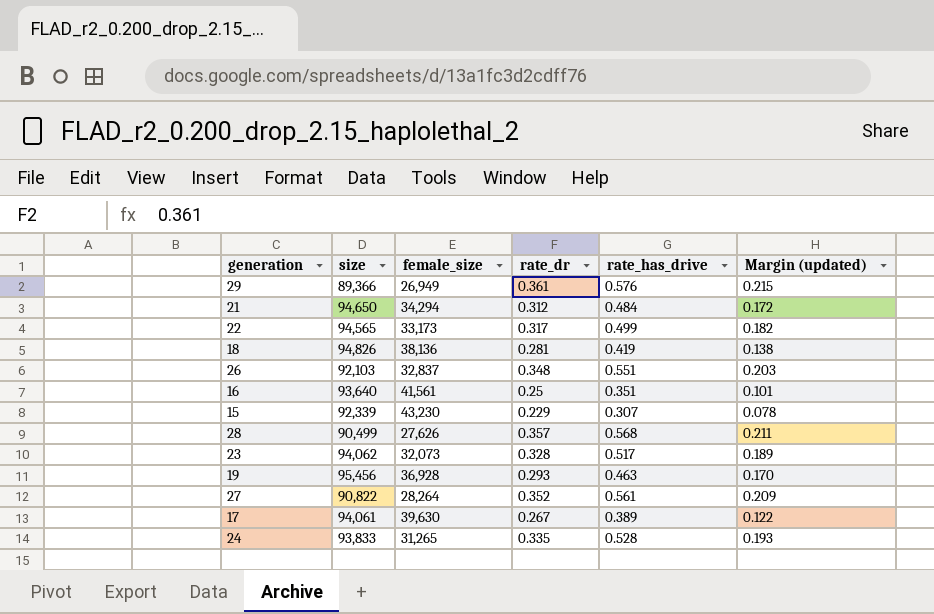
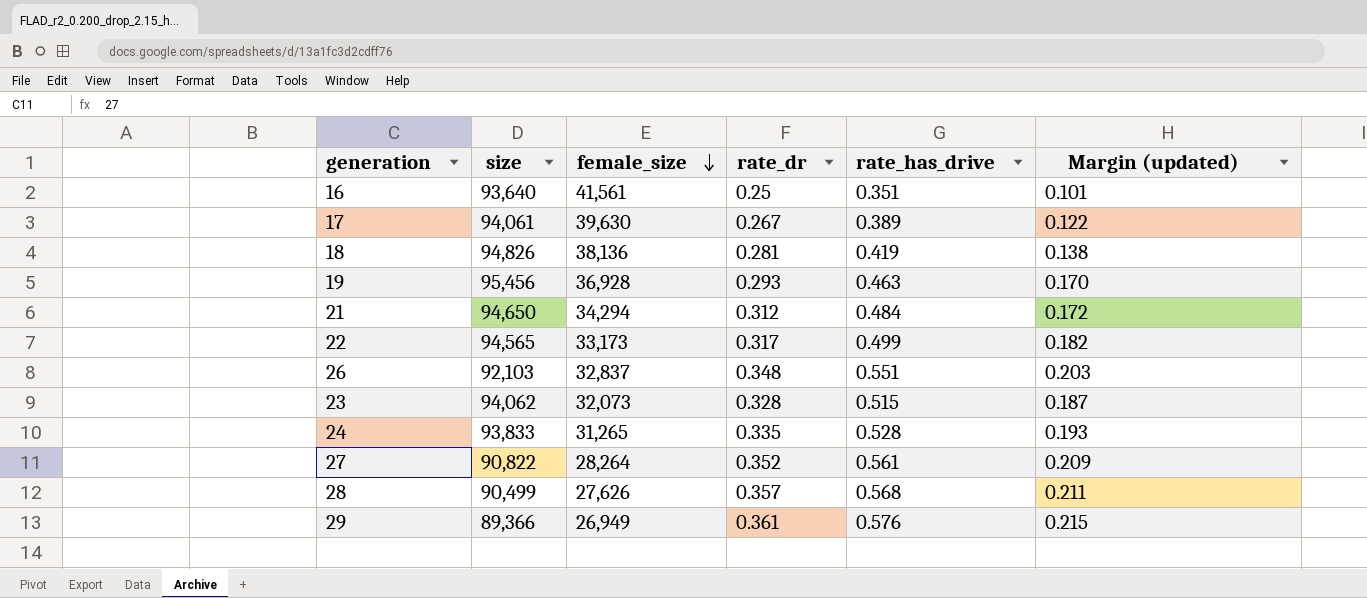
row order: none -> female_size descending
row 15: 92,339 | 43,230 | 0.229 | 0.307 | 0.078 -> none
23 | rate_has_drive: 0.517 -> 0.515
23 | Margin (updated): 0.189 -> 0.187

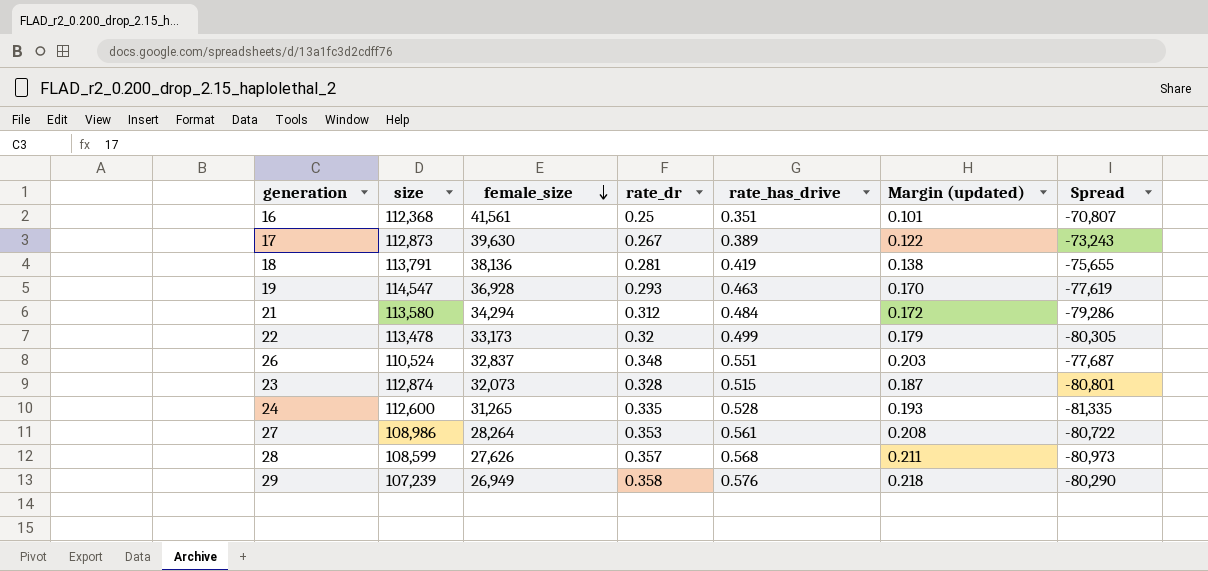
column Spread | formula: none -> [female_size] - [size]
16 | size: 93,640 -> 112,368
17 | size: 94,061 -> 112,873
18 | size: 94,826 -> 113,791
19 | size: 95,456 -> 114,547
21 | size: 94,650 -> 113,580
22 | size: 94,565 -> 113,478
22 | rate_dr: 0.317 -> 0.32
22 | Margin (updated): 0.182 -> 0.179
26 | size: 92,103 -> 110,524
23 | size: 94,062 -> 112,874
24 | size: 93,833 -> 112,600
27 | size: 90,822 -> 108,986
27 | rate_dr: 0.352 -> 0.353
27 | Margin (updated): 0.209 -> 0.208
28 | size: 90,499 -> 108,599
29 | size: 89,366 -> 107,239
29 | rate_dr: 0.361 -> 0.358
29 | Margin (updated): 0.215 -> 0.218

